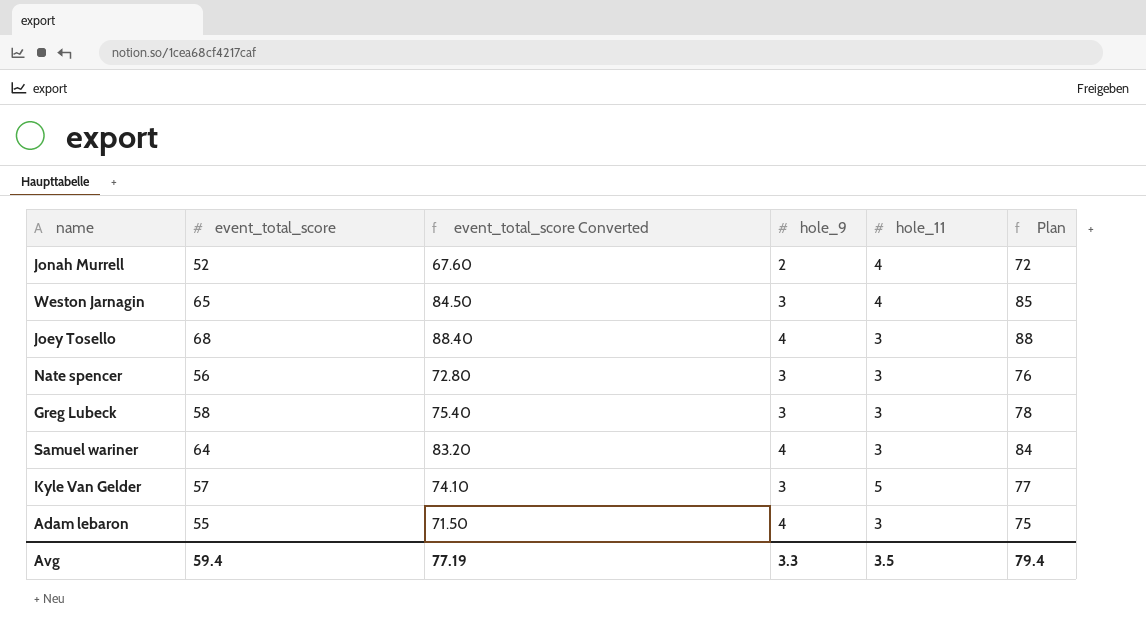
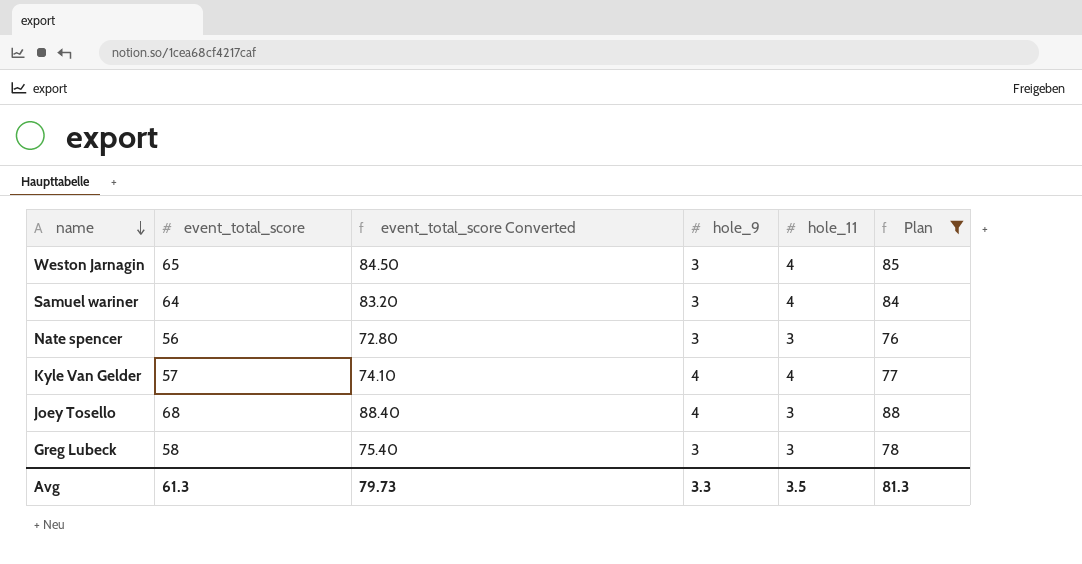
filter: none -> Plan >= 76
row order: none -> name descending
Samuel wariner | hole_9: 4 -> 3
Samuel wariner | hole_11: 3 -> 4
Kyle Van Gelder | hole_9: 3 -> 4
Kyle Van Gelder | hole_11: 5 -> 4
Avg | event_total_score: 59.4 -> 61.3
Avg | event_total_score Converted: 77.19 -> 79.73
Avg | Plan: 79.4 -> 81.3

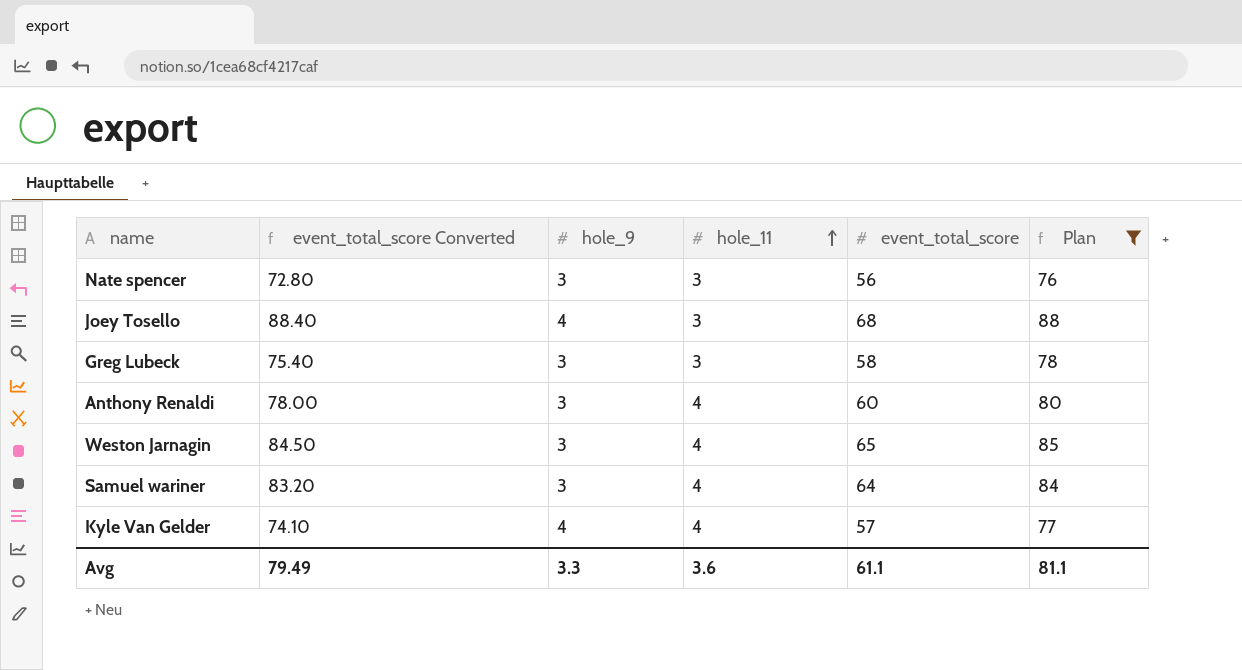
row order: name descending -> hole_11 ascending
column event_total_score | position: 2 -> 5
row Anthony Renaldi: none -> 78.00 | 3 | 4 | 60 | 80
Avg | event_total_score Converted: 79.73 -> 79.49
Avg | hole_11: 3.5 -> 3.6
Avg | event_total_score: 61.3 -> 61.1
Avg | Plan: 81.3 -> 81.1

